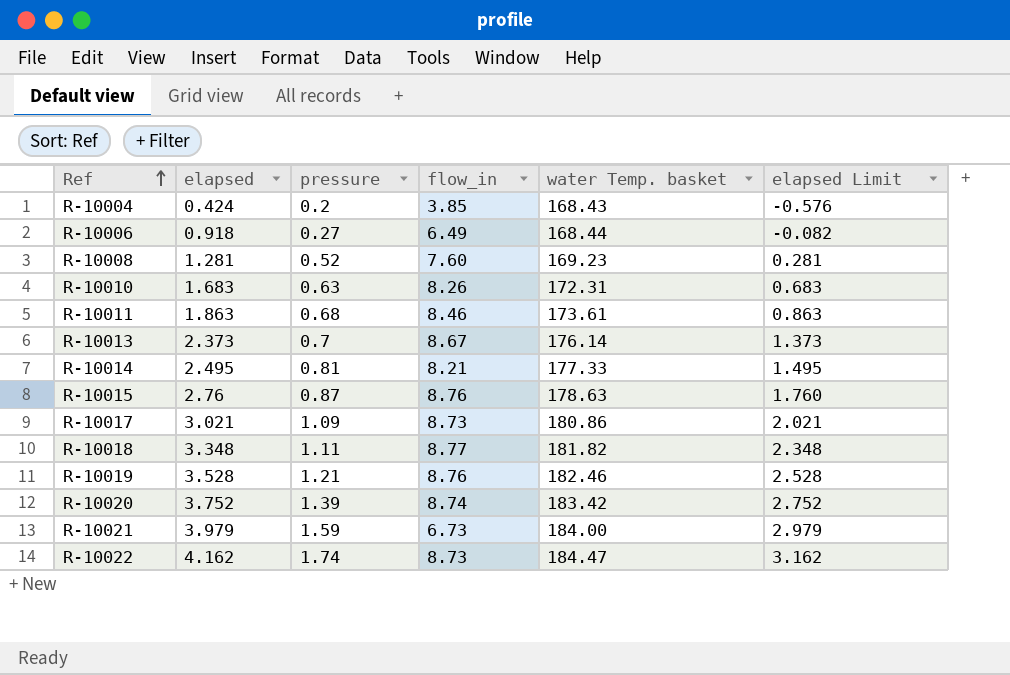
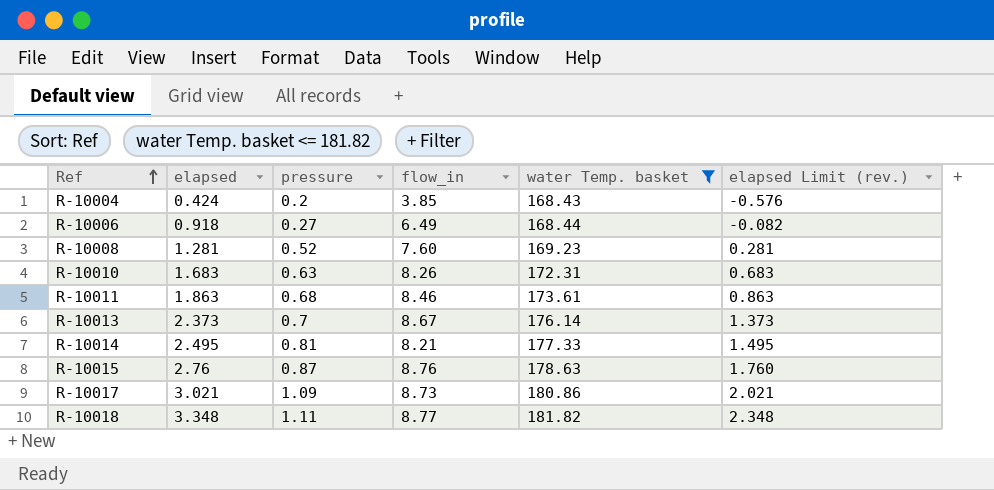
filter: none -> water Temp. basket <= 181.82
column name: elapsed Limit -> elapsed Limit (rev.)

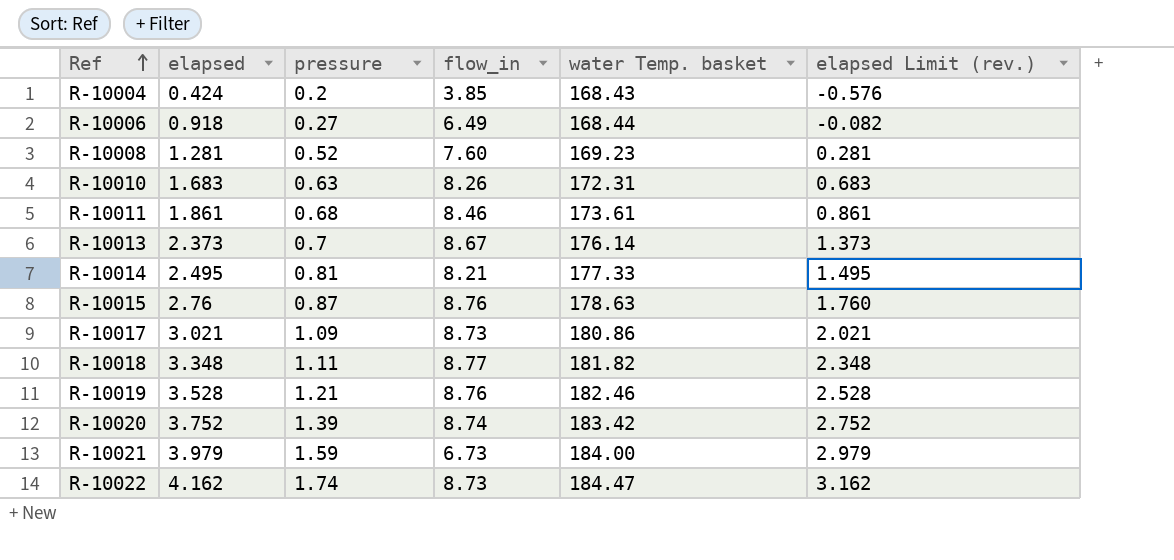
filter: water Temp. basket <= 181.82 -> none
R-10011 | elapsed: 1.863 -> 1.861
R-10011 | elapsed Limit (rev.): 0.863 -> 0.861

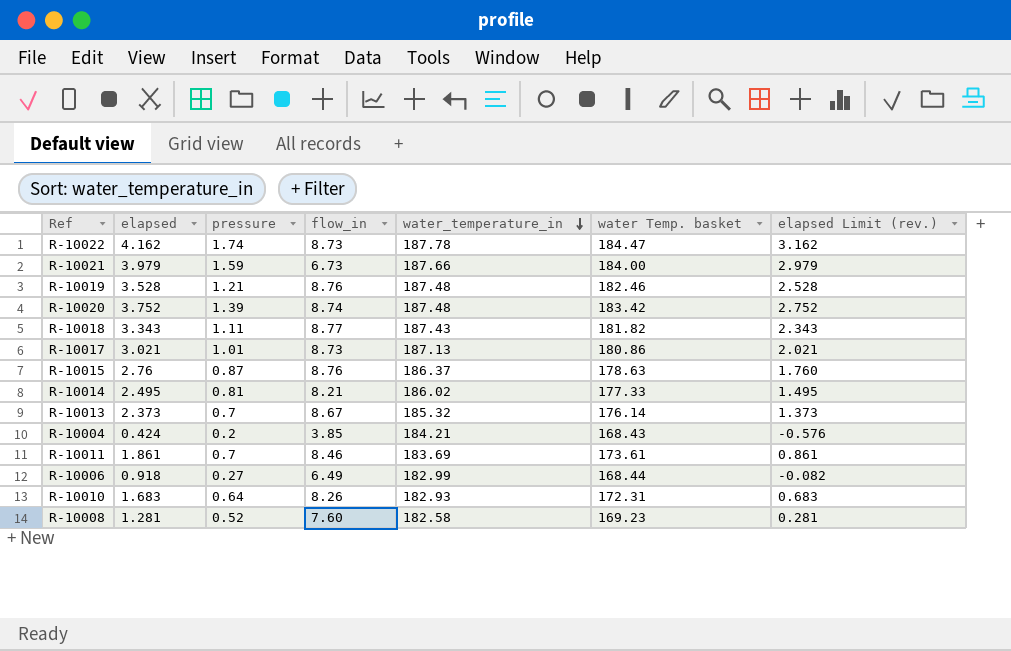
row order: Ref ascending -> water_temperature_in descending
column water_temperature_in | position: none -> 5
R-10018 | elapsed: 3.348 -> 3.343
R-10018 | elapsed Limit (rev.): 2.348 -> 2.343
R-10017 | pressure: 1.09 -> 1.01
R-10011 | pressure: 0.68 -> 0.7
R-10010 | pressure: 0.63 -> 0.64

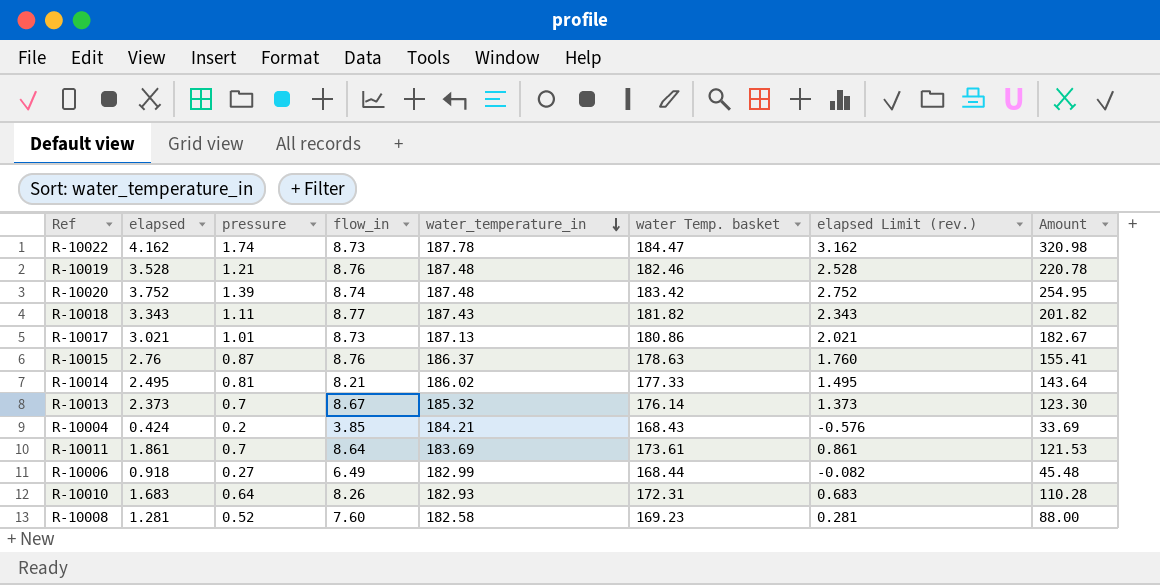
column Amount | formula: none -> [pressure] * [water Temp. basket]
row R-10021: 3.979 | 1.59 | 6.73 | 187.66 | 184.00 | 2.979 -> none
R-10011 | flow_in: 8.46 -> 8.64

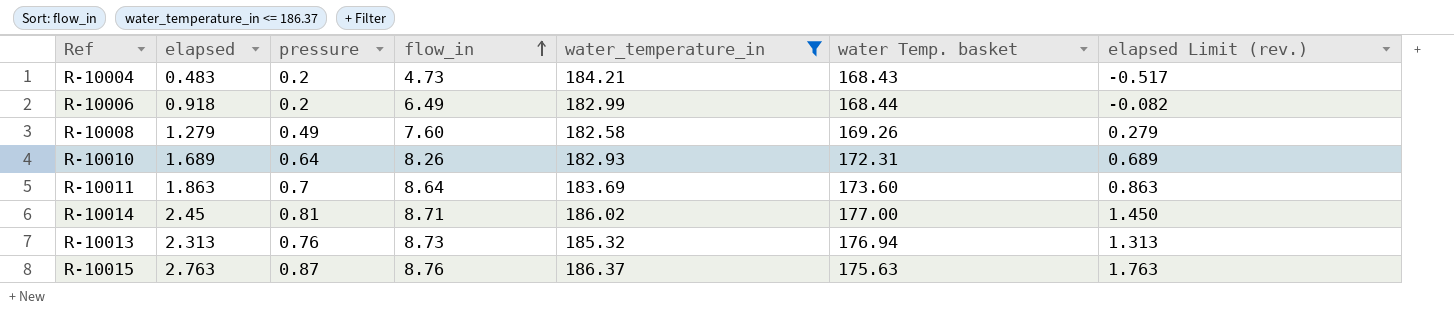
filter: none -> water_temperature_in <= 186.37
row order: water_temperature_in descending -> flow_in ascending
column Amount | formula: [pressure] * [water Temp. basket] -> none
R-10004 | elapsed: 0.424 -> 0.483
R-10004 | flow_in: 3.85 -> 4.73
R-10004 | elapsed Limit (rev.): -0.576 -> -0.517
R-10006 | pressure: 0.27 -> 0.2
R-10008 | elapsed: 1.281 -> 1.279
R-10008 | pressure: 0.52 -> 0.49
R-10008 | water Temp. basket: 169.23 -> 169.26
R-10008 | elapsed Limit (rev.): 0.281 -> 0.279
R-10010 | elapsed: 1.683 -> 1.689
R-10010 | elapsed Limit (rev.): 0.683 -> 0.689
R-10011 | elapsed: 1.861 -> 1.863
R-10011 | water Temp. basket: 173.61 -> 173.60
R-10011 | elapsed Limit (rev.): 0.861 -> 0.863
R-10014 | elapsed: 2.495 -> 2.45
R-10014 | flow_in: 8.21 -> 8.71
R-10014 | water Temp. basket: 177.33 -> 177.00
R-10014 | elapsed Limit (rev.): 1.495 -> 1.450
R-10013 | elapsed: 2.373 -> 2.313
R-10013 | pressure: 0.7 -> 0.76
R-10013 | flow_in: 8.67 -> 8.73
R-10013 | water Temp. basket: 176.14 -> 176.94
R-10013 | elapsed Limit (rev.): 1.373 -> 1.313
R-10015 | elapsed: 2.76 -> 2.763
R-10015 | water Temp. basket: 178.63 -> 175.63
R-10015 | elapsed Limit (rev.): 1.760 -> 1.763

